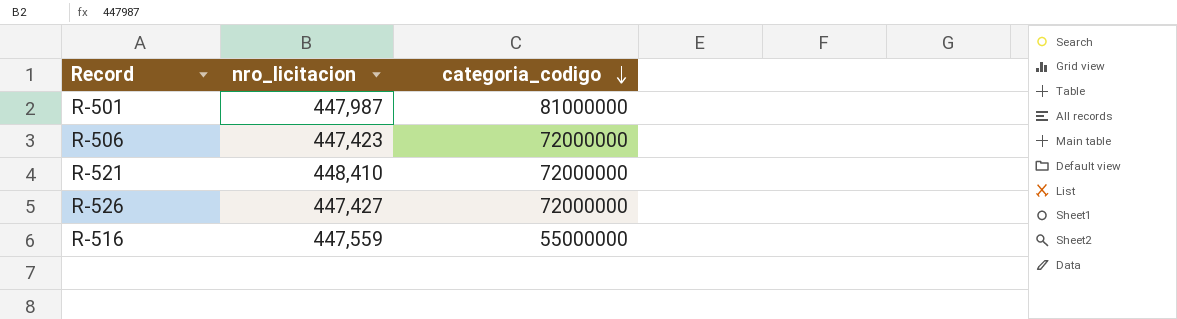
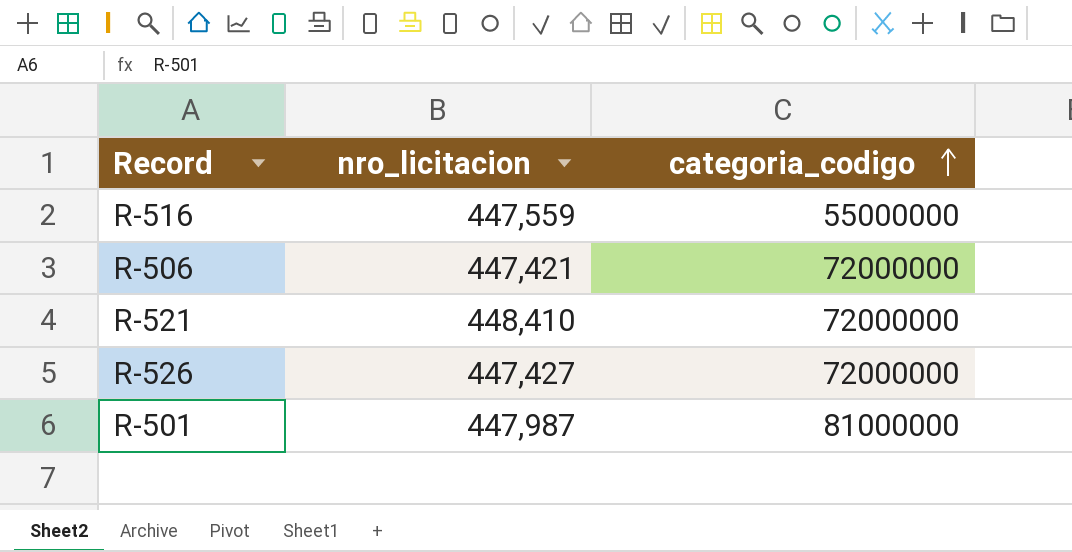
row order: categoria_codigo descending -> categoria_codigo ascending
R-506 | nro_licitacion: 447,423 -> 447,421

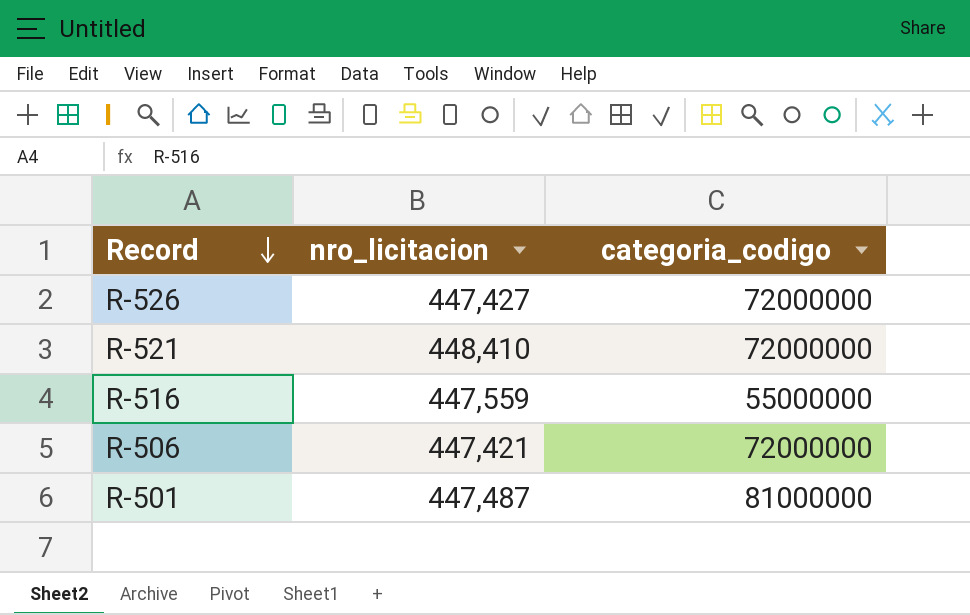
row order: categoria_codigo ascending -> Record descending
R-501 | nro_licitacion: 447,987 -> 447,487

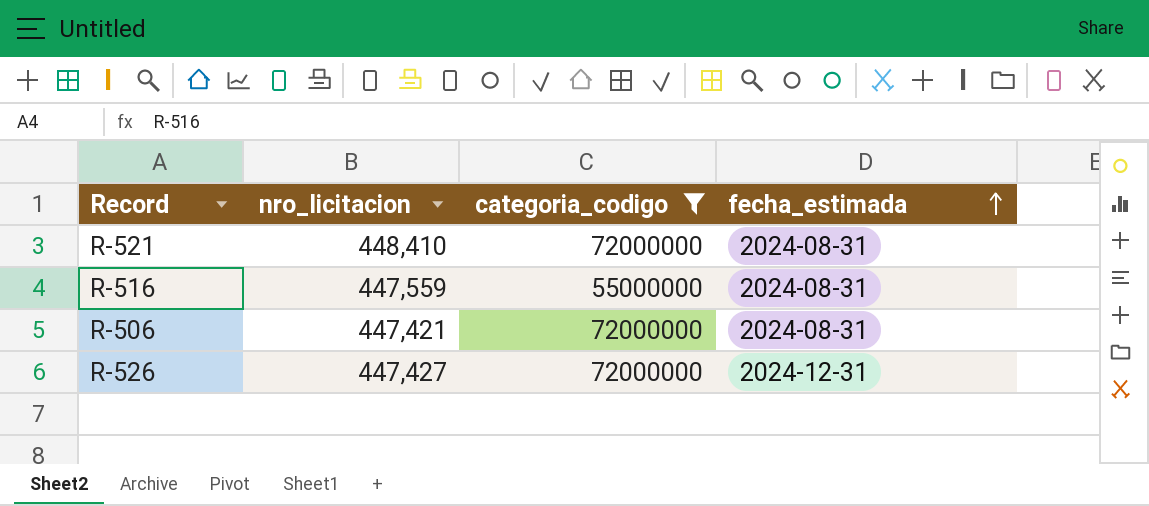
filter: none -> categoria_codigo != 81000000
row order: Record descending -> fecha_estimada ascending
column fecha_estimada | position: none -> 4

